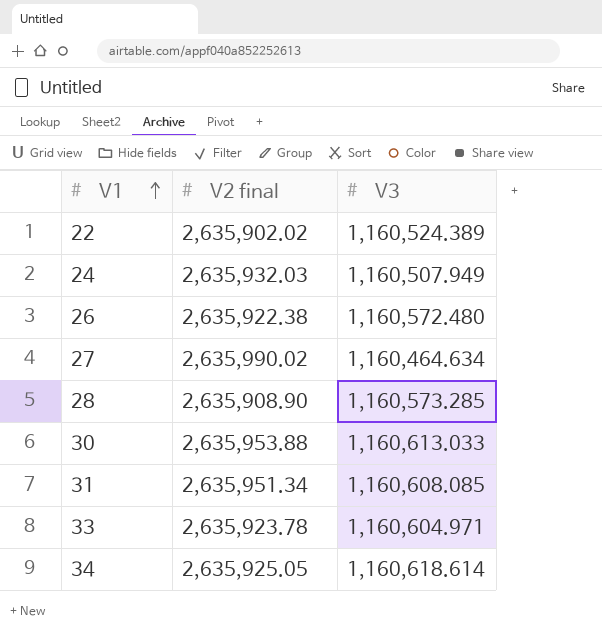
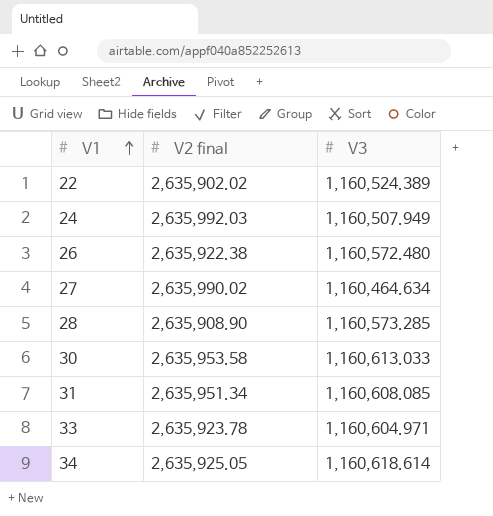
24 | V2 final: 2,635,932.03 -> 2,635,992.03
30 | V2 final: 2,635,953.88 -> 2,635,953.58

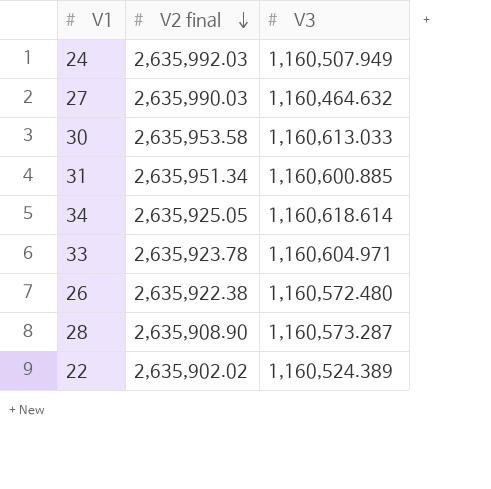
row order: V1 ascending -> V2 final descending
27 | V2 final: 2,635,990.02 -> 2,635,990.03
27 | V3: 1,160,464.634 -> 1,160,464.632
31 | V3: 1,160,608.085 -> 1,160,600.885
28 | V3: 1,160,573.285 -> 1,160,573.287

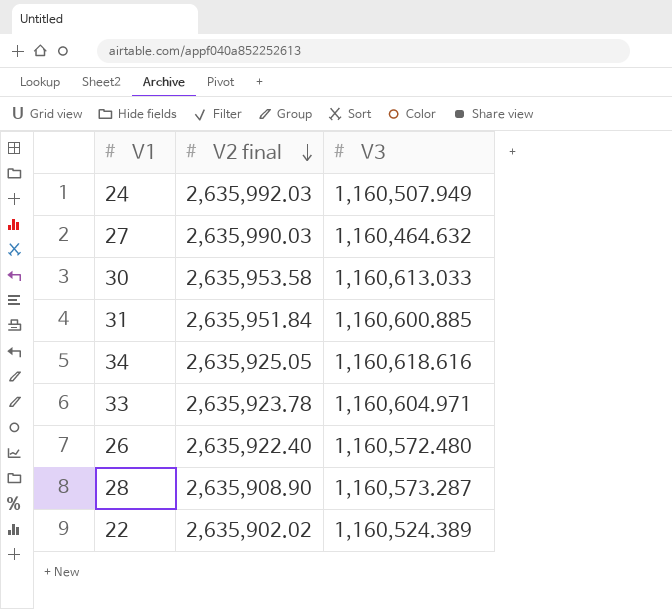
31 | V2 final: 2,635,951.34 -> 2,635,951.84
34 | V3: 1,160,618.614 -> 1,160,618.616
26 | V2 final: 2,635,922.38 -> 2,635,922.40

